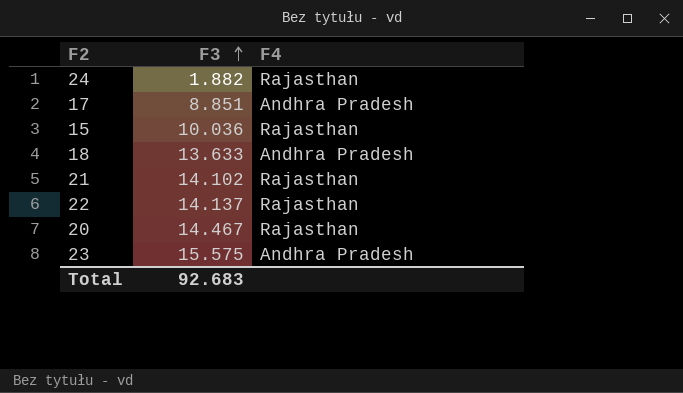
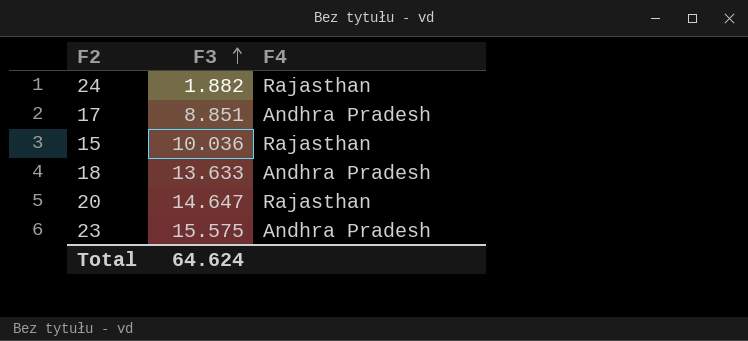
row 21: 14.102 | Rajasthan -> none
row 22: 14.137 | Rajasthan -> none
20 | F3: 14.467 -> 14.647
Total | F3: 92.683 -> 64.624

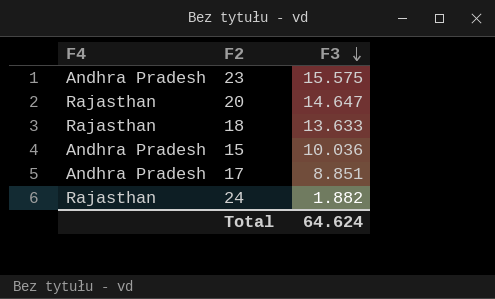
row order: F3 ascending -> F3 descending
column F4 | position: 3 -> 1
18 | F4: Andhra Pradesh -> Rajasthan
15 | F4: Rajasthan -> Andhra Pradesh

